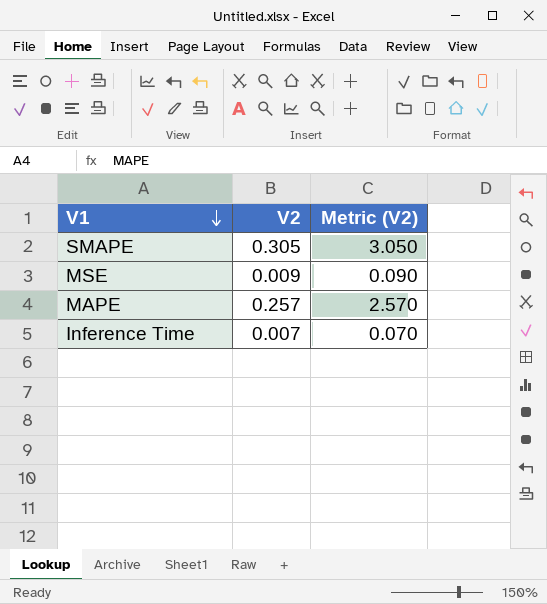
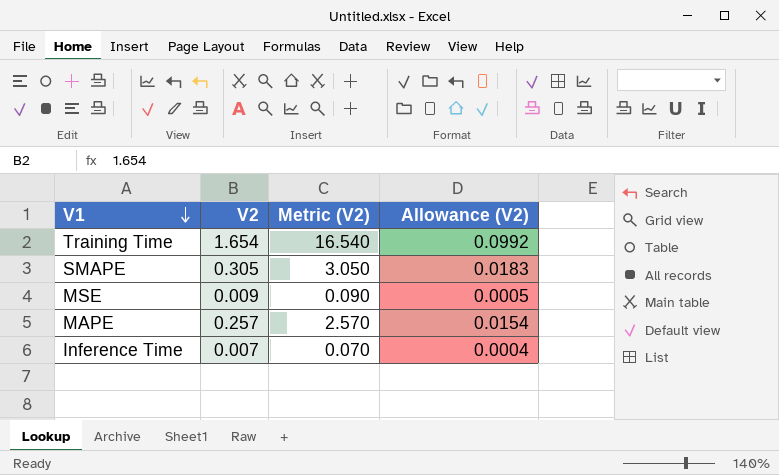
column Allowance (V2) | formula: none -> [V2] * 0.06
row Training Time: none -> 1.654 | 16.540 | 0.0992

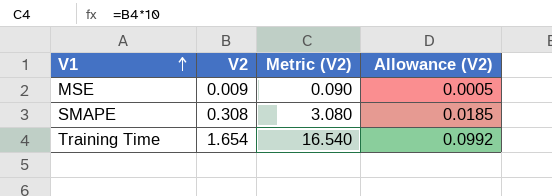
row order: V1 descending -> V1 ascending
row MAPE: 0.257 | 2.570 | 0.0154 -> none
row Inference Time: 0.007 | 0.070 | 0.0004 -> none
SMAPE | V2: 0.305 -> 0.308
SMAPE | Metric (V2): 3.050 -> 3.080
SMAPE | Allowance (V2): 0.0183 -> 0.0185

